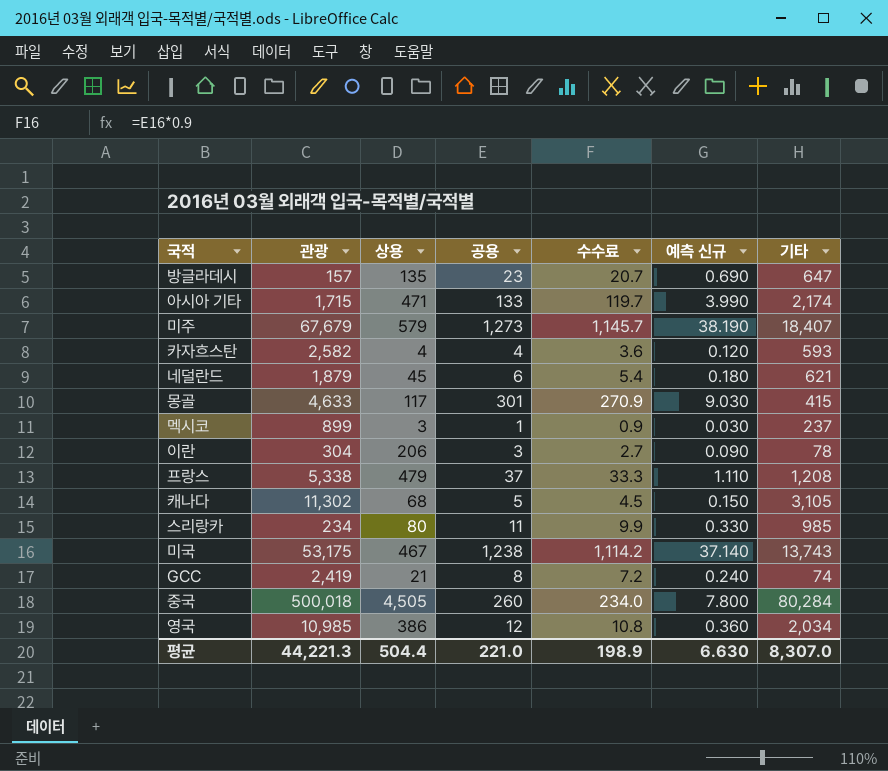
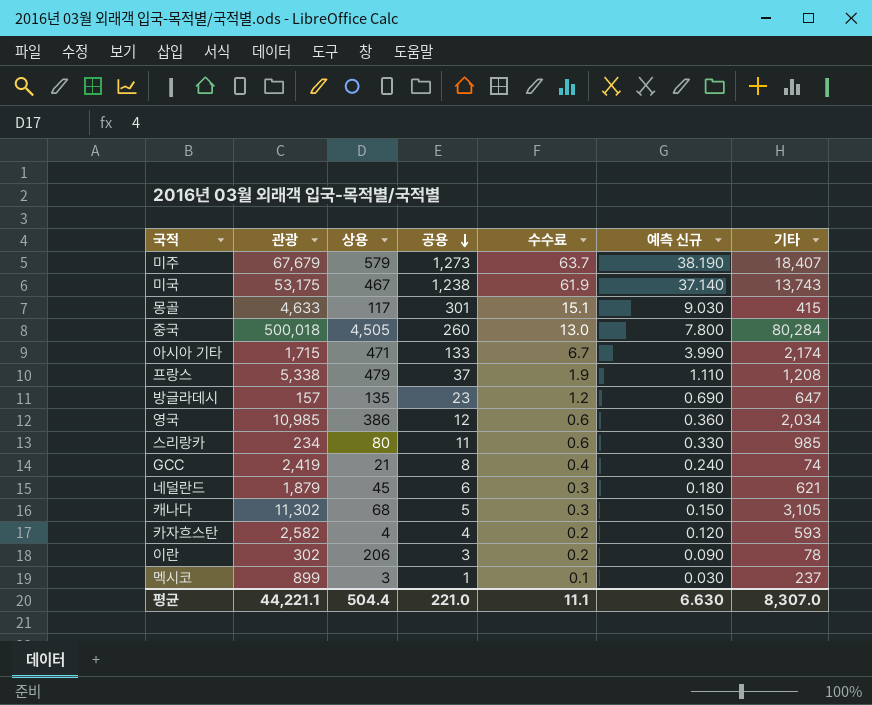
row order: none -> 공용 descending
column 수수료 | formula: [공용] * 0.9 -> [공용] * 0.05
이란 | 관광: 304 -> 302
평균 | 관광: 44,221.3 -> 44,221.1
평균 | 수수료: 198.9 -> 11.1

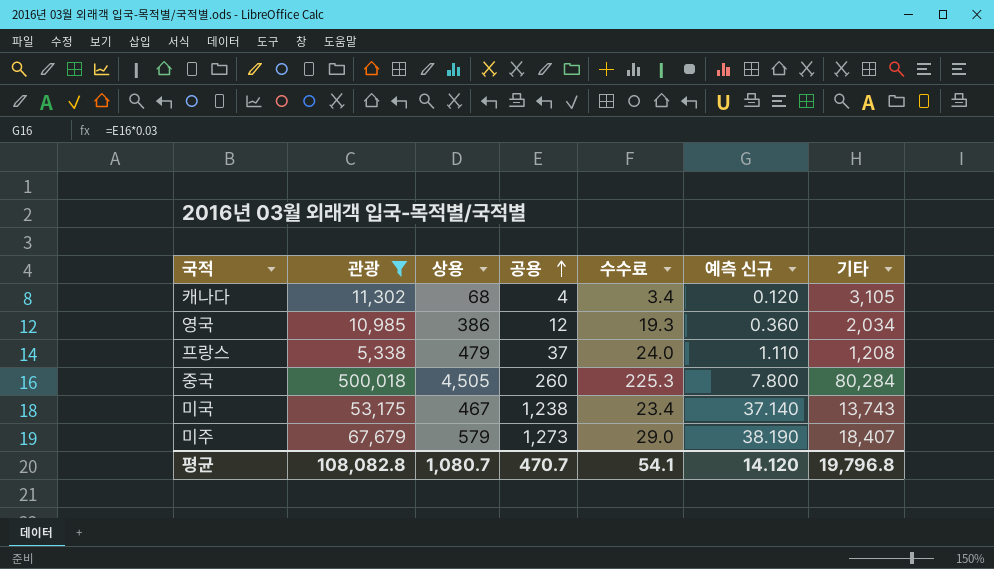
filter: none -> 관광 >= 5,338
row order: 공용 descending -> 공용 ascending
column 수수료 | formula: [공용] * 0.05 -> [상용] * 0.05
캐나다 | 공용: 5 -> 4
캐나다 | 예측 신규: 0.150 -> 0.120
평균 | 관광: 44,221.1 -> 108,082.8
평균 | 상용: 504.4 -> 1,080.7
평균 | 공용: 221.0 -> 470.7
평균 | 수수료: 11.1 -> 54.1
평균 | 예측 신규: 6.630 -> 14.120
평균 | 기타: 8,307.0 -> 19,796.8

